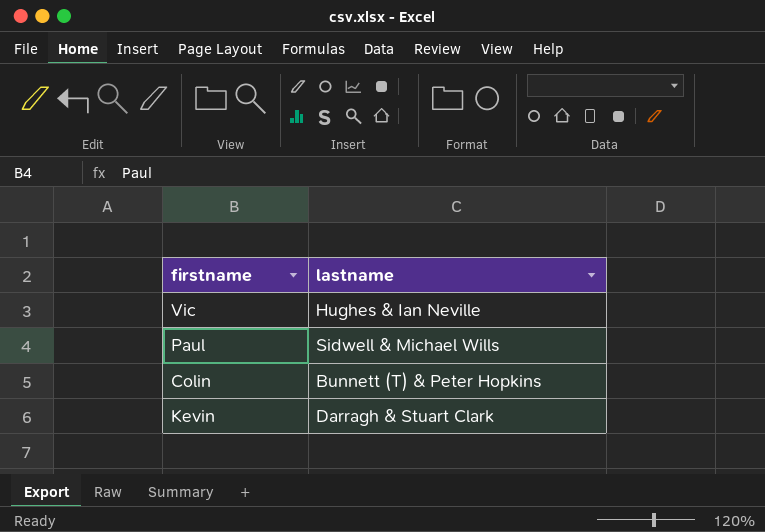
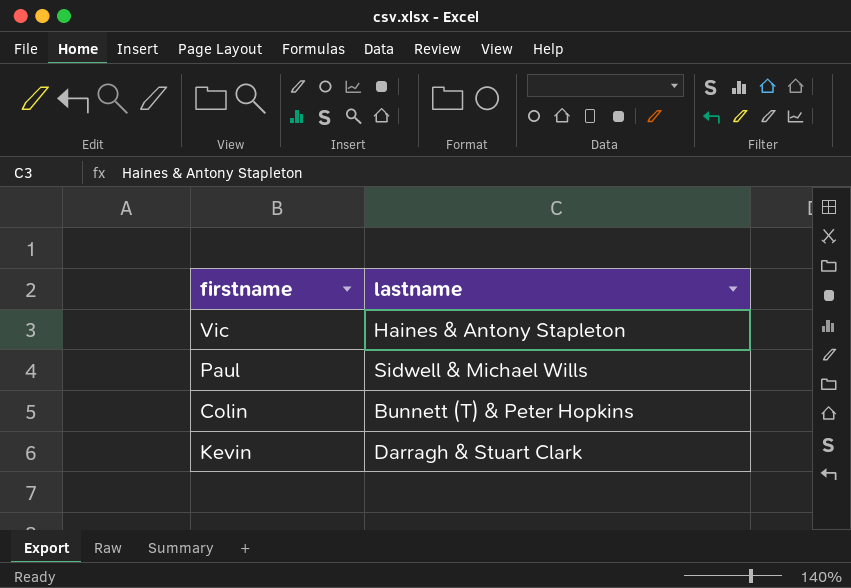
Vic | lastname: Hughes & Ian Neville -> Haines & Antony Stapleton

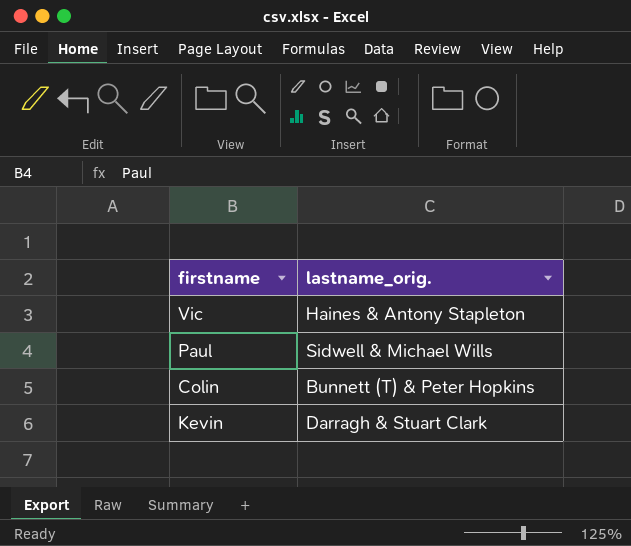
column name: lastname -> lastname_orig.

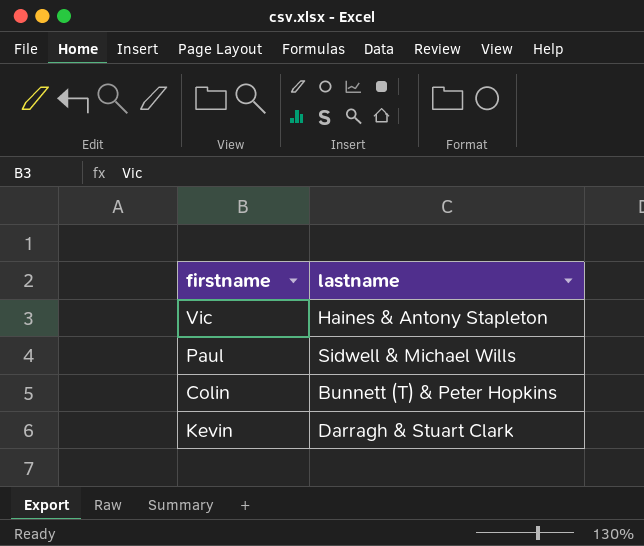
column name: lastname_orig. -> lastname

